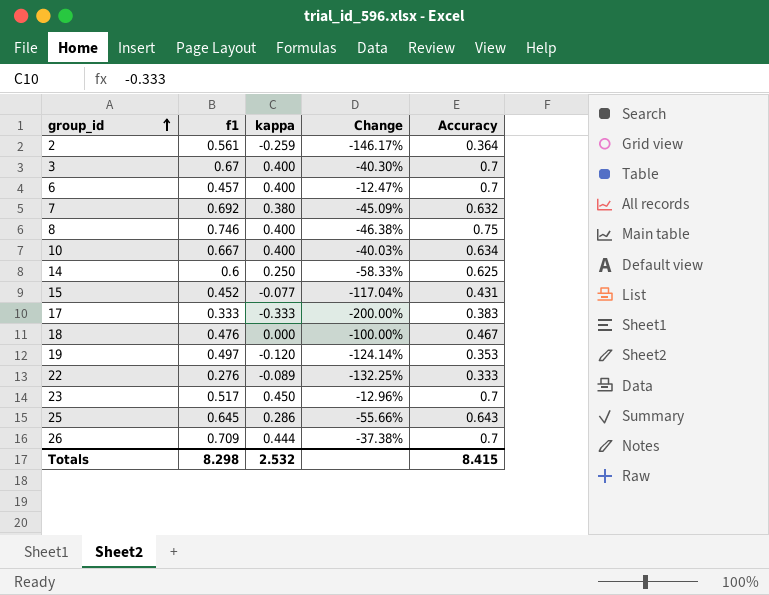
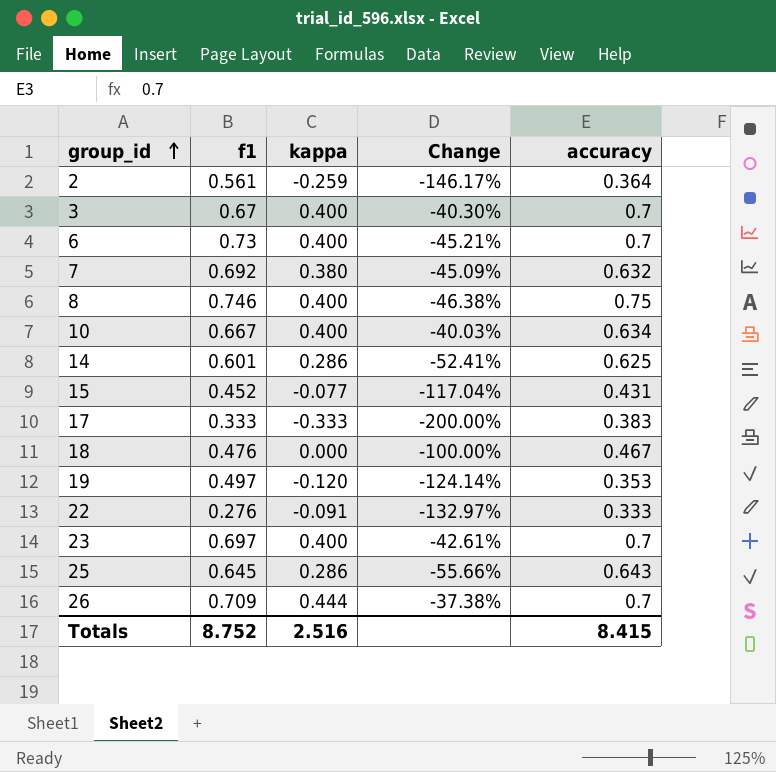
column name: Accuracy -> accuracy
6 | f1: 0.457 -> 0.73
6 | Change: -12.47% -> -45.21%
14 | f1: 0.6 -> 0.601
14 | kappa: 0.250 -> 0.286
14 | Change: -58.33% -> -52.41%
22 | kappa: -0.089 -> -0.091
22 | Change: -132.25% -> -132.97%
23 | f1: 0.517 -> 0.697
23 | kappa: 0.450 -> 0.400
23 | Change: -12.96% -> -42.61%
Totals | f1: 8.298 -> 8.752
Totals | kappa: 2.532 -> 2.516

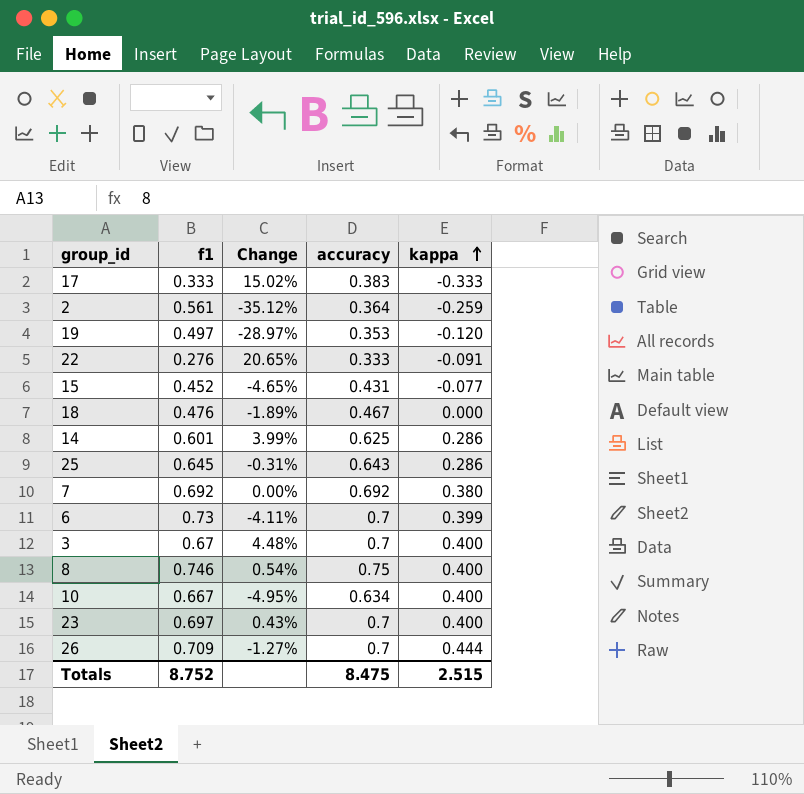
row order: group_id ascending -> kappa ascending
column Change | formula: ([kappa] - [f1]) / [f1] -> ([accuracy] - [f1]) / [f1]
column kappa | position: 3 -> 5
7 | accuracy: 0.632 -> 0.692
6 | kappa: 0.400 -> 0.399
Totals | accuracy: 8.415 -> 8.475
Totals | kappa: 2.516 -> 2.515

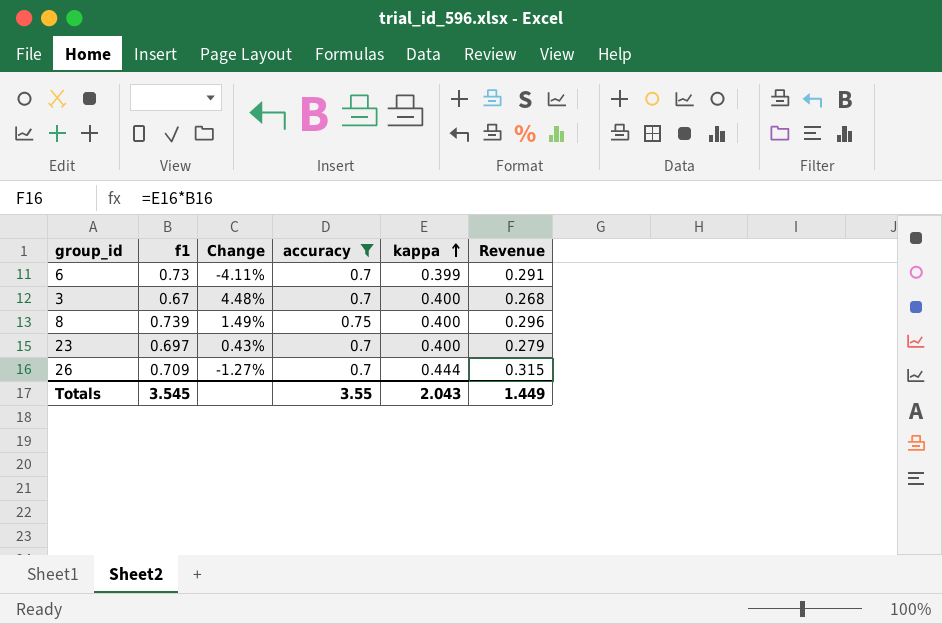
filter: none -> accuracy >= 0.7
column Revenue | formula: none -> [f1] * [kappa]
8 | f1: 0.746 -> 0.739
8 | Change: 0.54% -> 1.49%
Totals | f1: 8.752 -> 3.545
Totals | accuracy: 8.475 -> 3.55
Totals | kappa: 2.515 -> 2.043

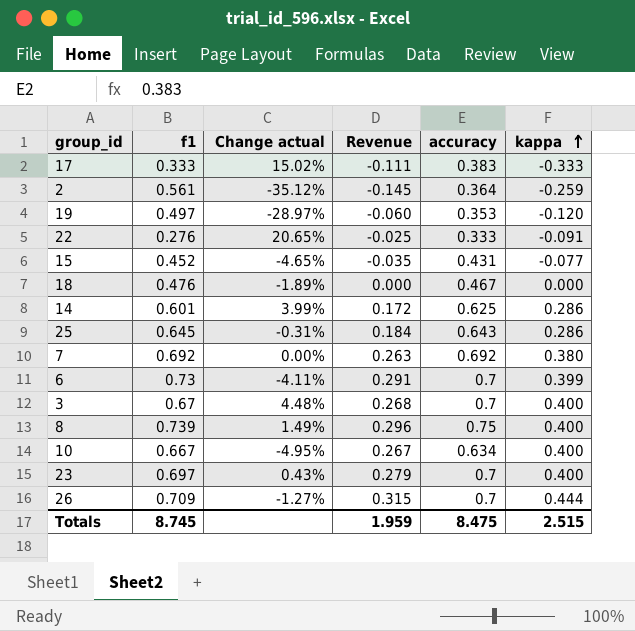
filter: accuracy >= 0.7 -> none
column name: Change -> Change actual
column Revenue | position: 6 -> 4
Totals | f1: 3.545 -> 8.745
Totals | Revenue: 1.449 -> 1.959
Totals | accuracy: 3.55 -> 8.475
Totals | kappa: 2.043 -> 2.515

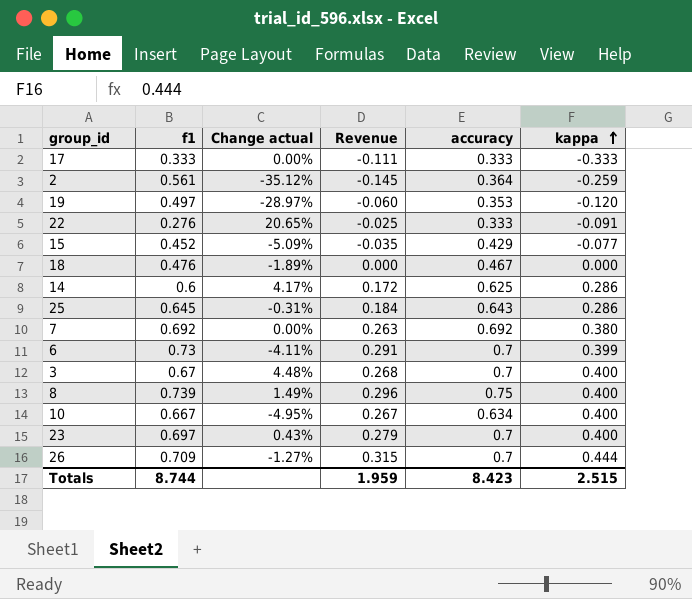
17 | Change actual: 15.02% -> 0.00%
17 | accuracy: 0.383 -> 0.333
15 | Change actual: -4.65% -> -5.09%
15 | accuracy: 0.431 -> 0.429
14 | f1: 0.601 -> 0.6
14 | Change actual: 3.99% -> 4.17%
Totals | f1: 8.745 -> 8.744
Totals | accuracy: 8.475 -> 8.423

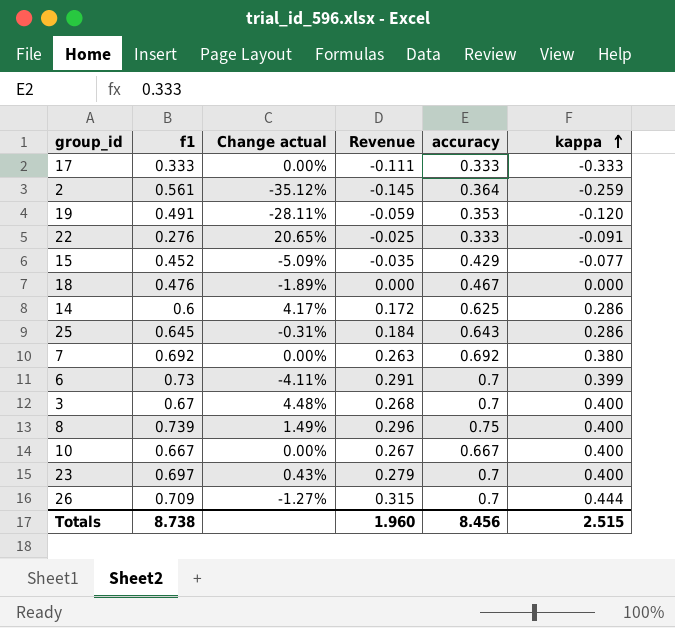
19 | f1: 0.497 -> 0.491
19 | Change actual: -28.97% -> -28.11%
19 | Revenue: -0.060 -> -0.059
10 | Change actual: -4.95% -> 0.00%
10 | accuracy: 0.634 -> 0.667
Totals | f1: 8.744 -> 8.738
Totals | Revenue: 1.959 -> 1.960
Totals | accuracy: 8.423 -> 8.456

